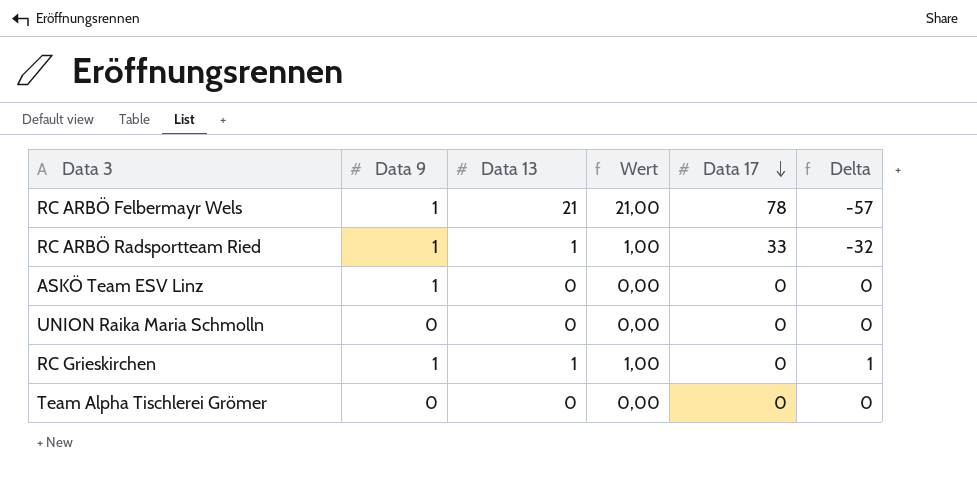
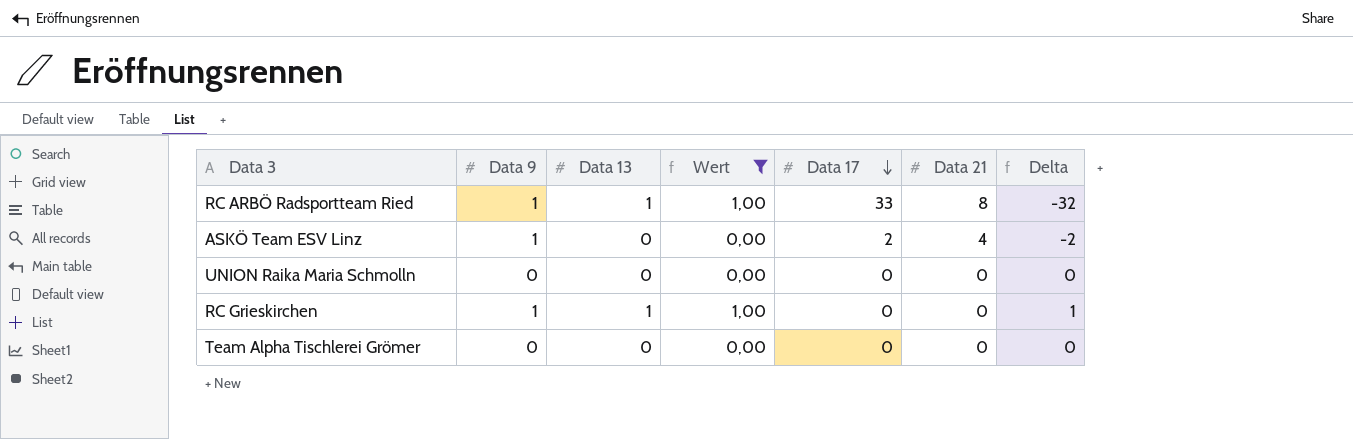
filter: none -> Wert != 21,00
column Data 21 | position: none -> 6
ASKÖ Team ESV Linz | Data 17: 0 -> 2
ASKÖ Team ESV Linz | Delta: 0 -> -2

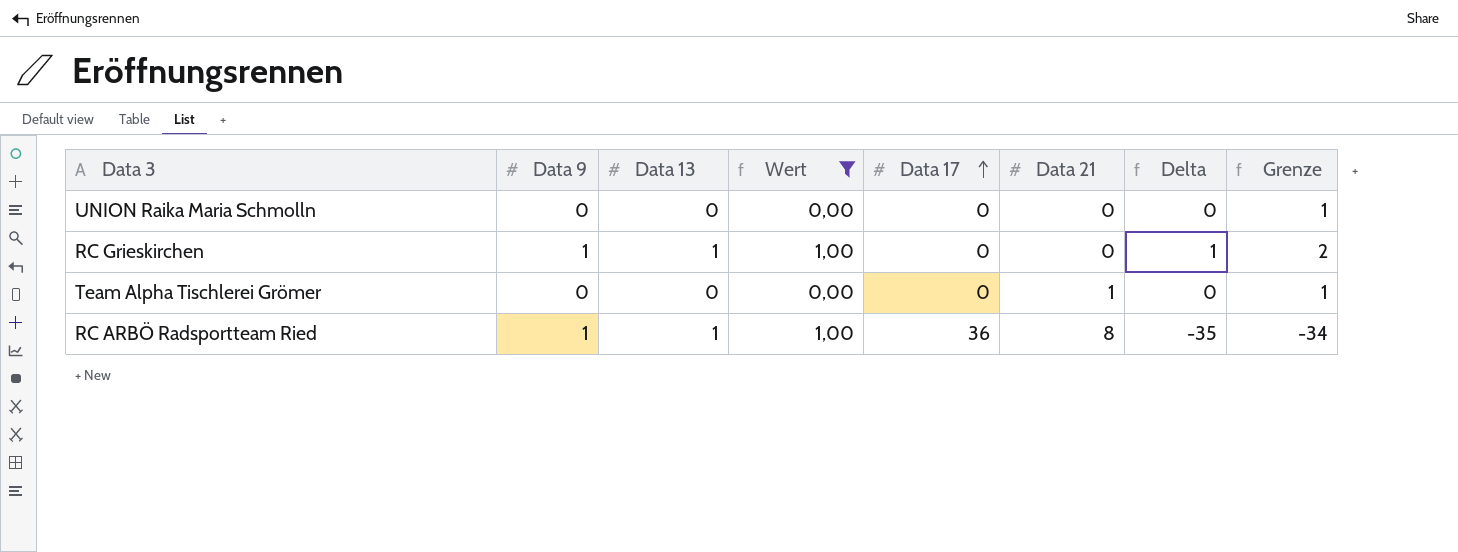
row order: Data 17 descending -> Data 17 ascending
column Grenze | formula: none -> [Delta] + 1
row ASKÖ Team ESV Linz: 1 | 0 | 0,00 | 2 | 4 | -2 -> none
Team Alpha Tischlerei Grömer | Data 21: 0 -> 1
RC ARBÖ Radsportteam Ried | Data 17: 33 -> 36
RC ARBÖ Radsportteam Ried | Delta: -32 -> -35

